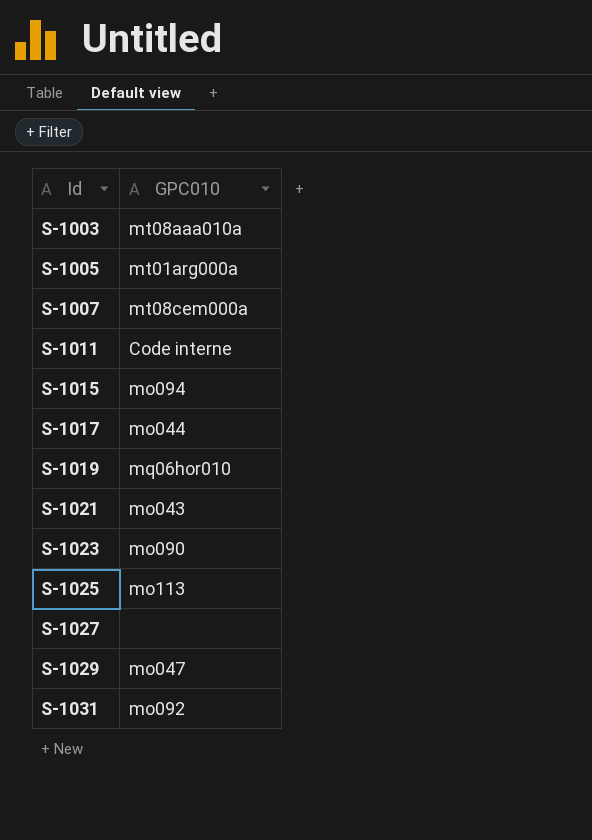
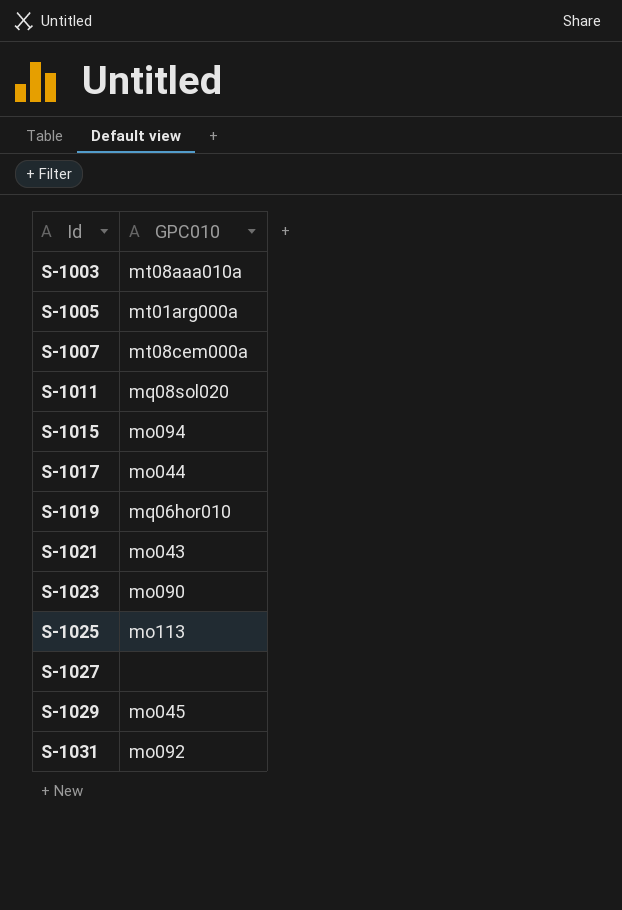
S-1011 | GPC010: Code interne -> mq08sol020
S-1029 | GPC010: mo047 -> mo045

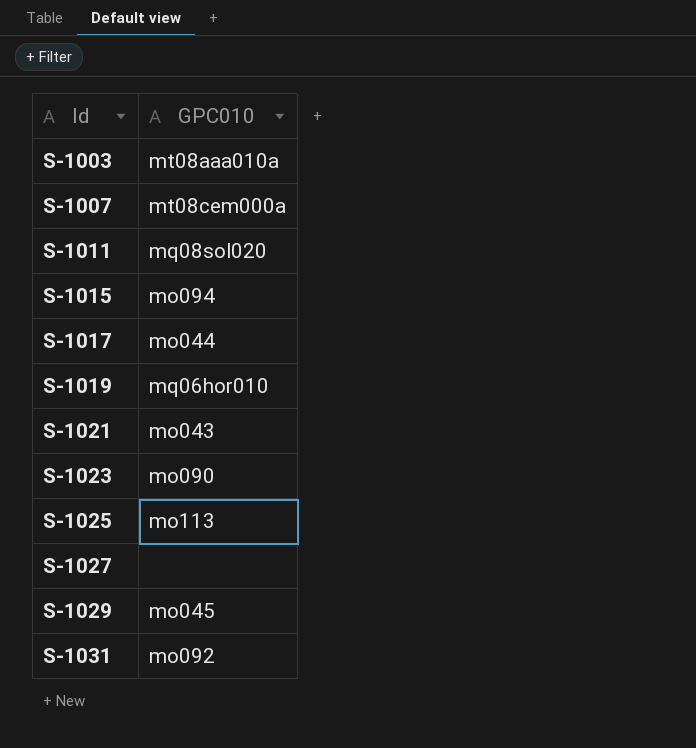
row S-1005: mt01arg000a -> none

